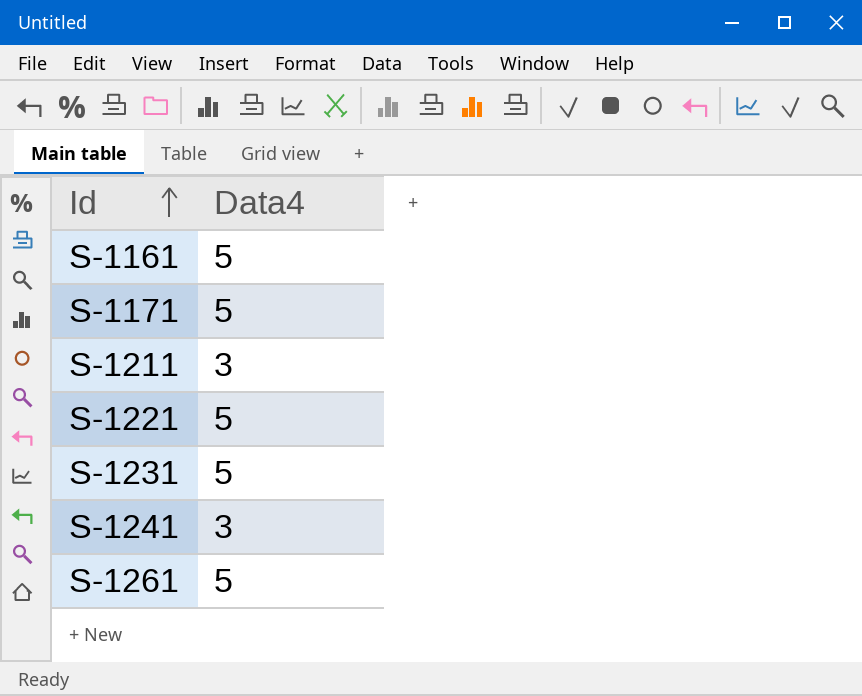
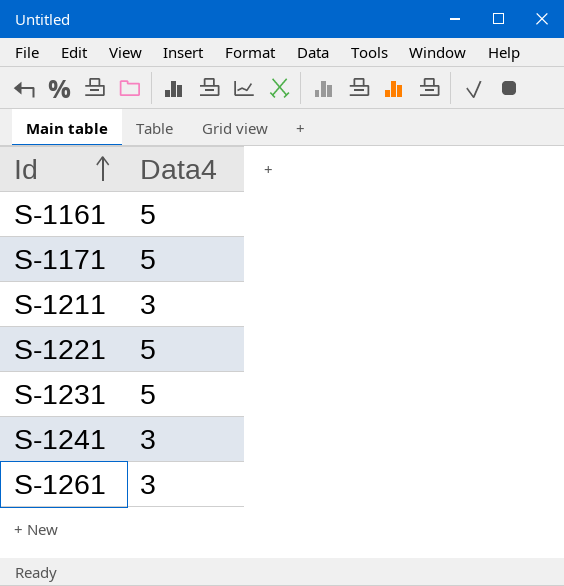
S-1261 | Data4: 5 -> 3

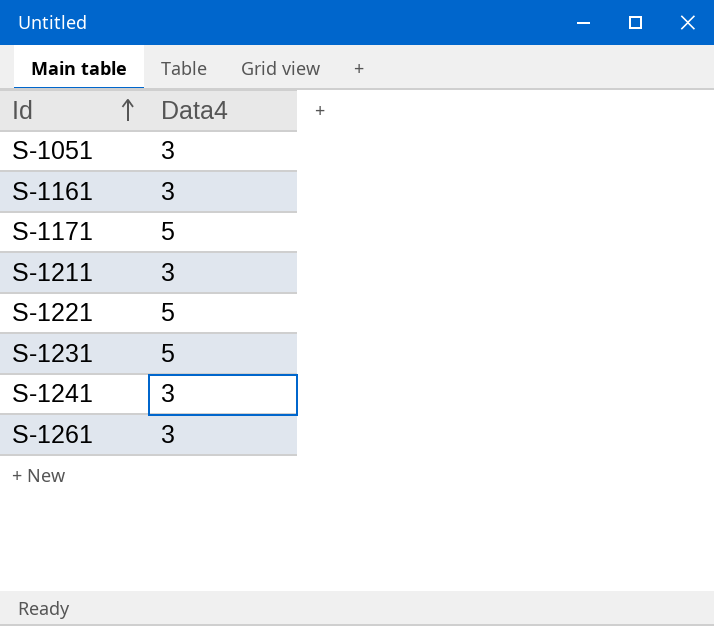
row S-1051: none -> 3
S-1161 | Data4: 5 -> 3

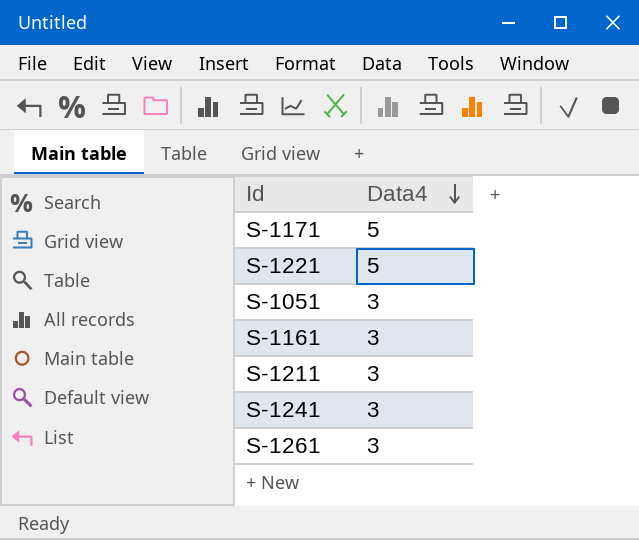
row order: Id ascending -> Data4 descending
row S-1231: 5 -> none

